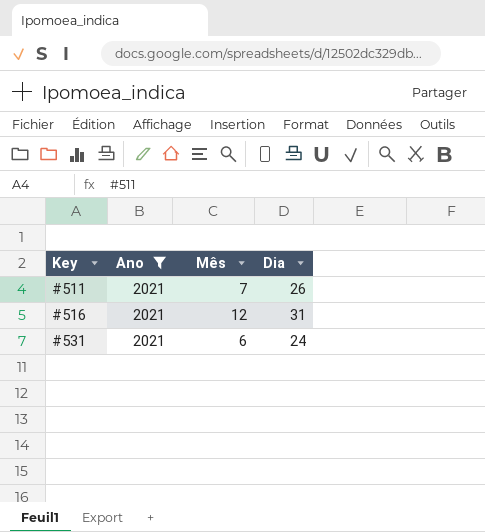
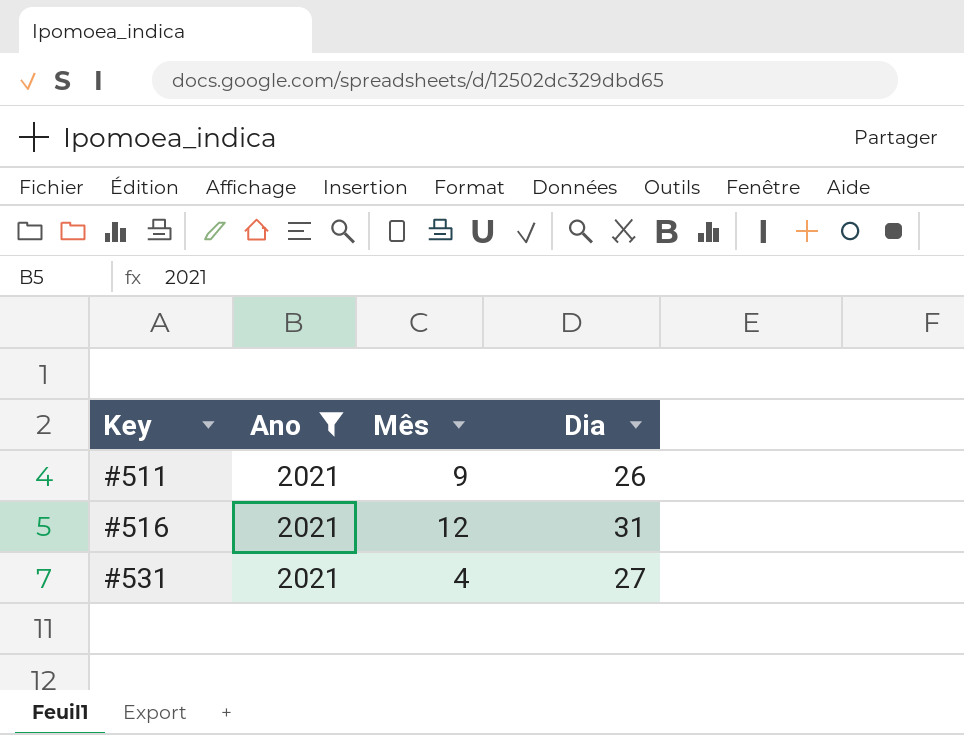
#511 | Mês: 7 -> 9
#531 | Mês: 6 -> 4
#531 | Dia: 24 -> 27

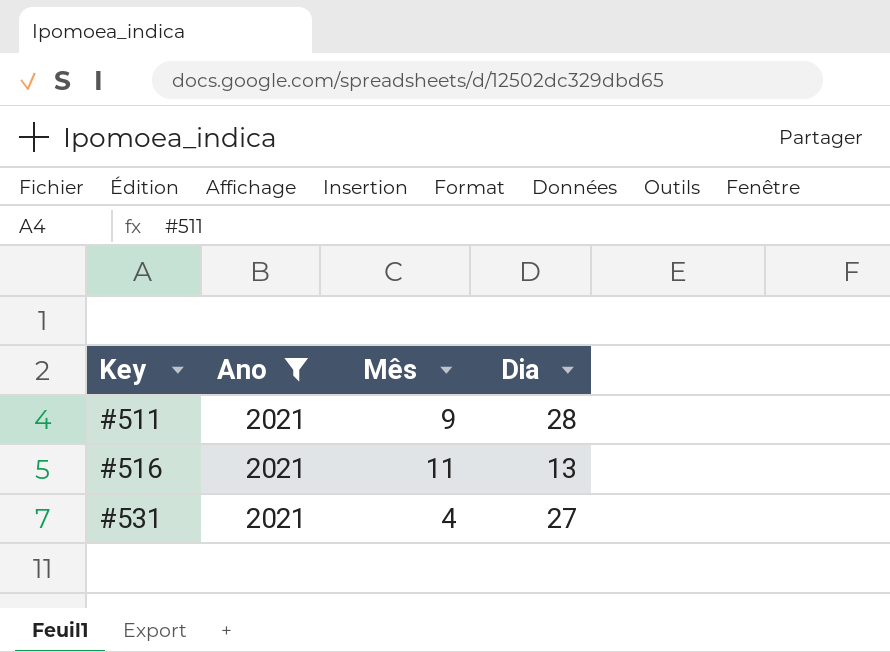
#511 | Dia: 26 -> 28
#516 | Mês: 12 -> 11
#516 | Dia: 31 -> 13

